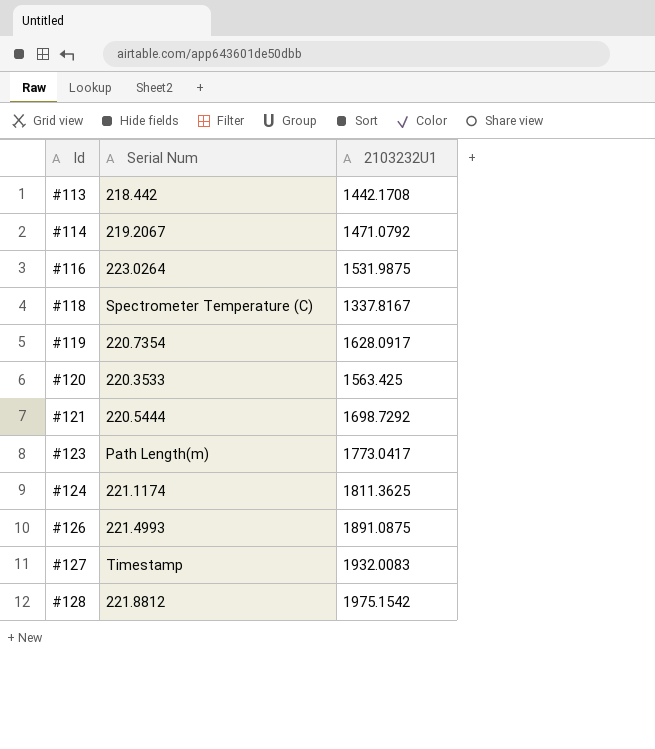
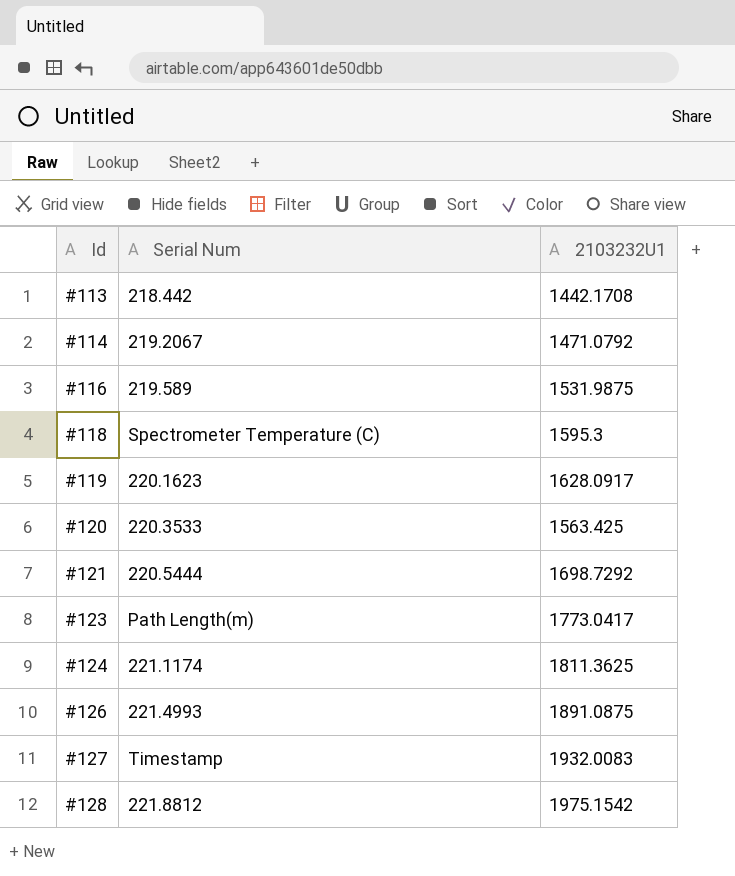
#116 | Serial Num: 223.0264 -> 219.589
#118 | 2103232U1: 1337.8167 -> 1595.3
#119 | Serial Num: 220.7354 -> 220.1623

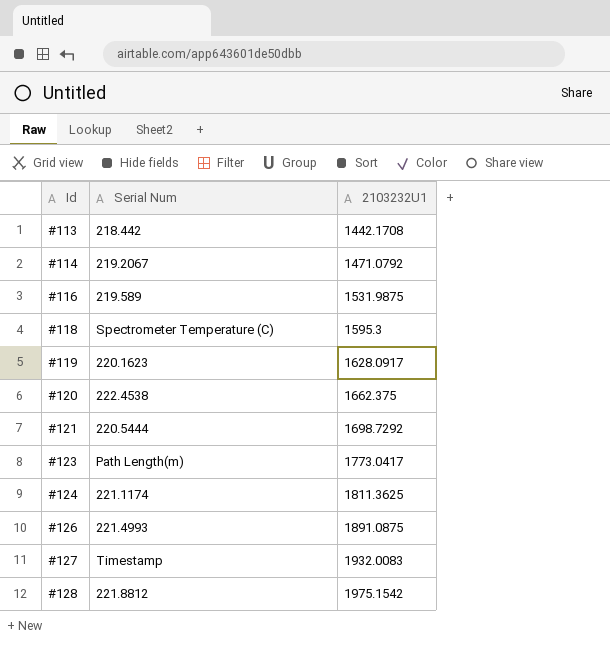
#120 | Serial Num: 220.3533 -> 222.4538
#120 | 2103232U1: 1563.425 -> 1662.375

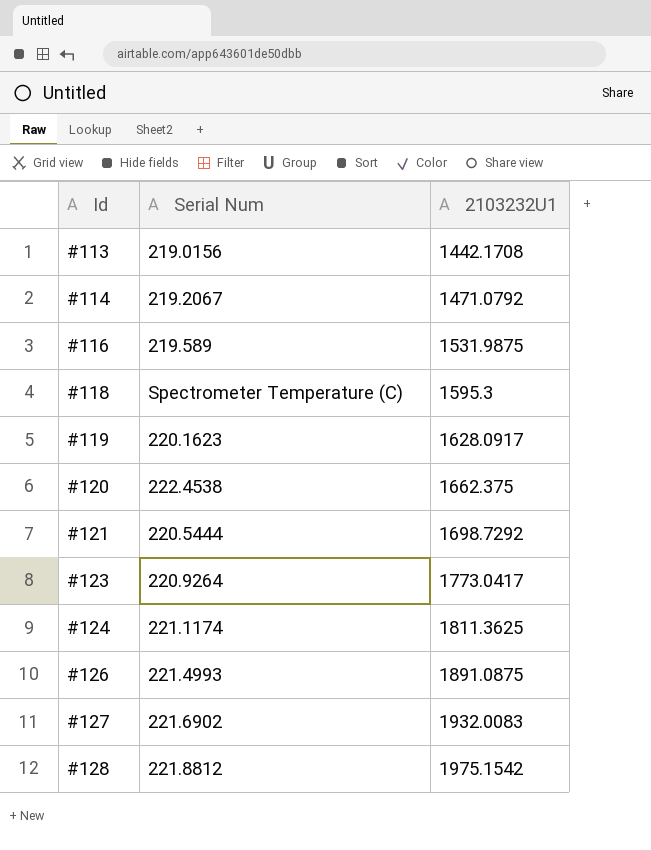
#113 | Serial Num: 218.442 -> 219.0156
#123 | Serial Num: Path Length(m) -> 220.9264
#127 | Serial Num: Timestamp -> 221.6902

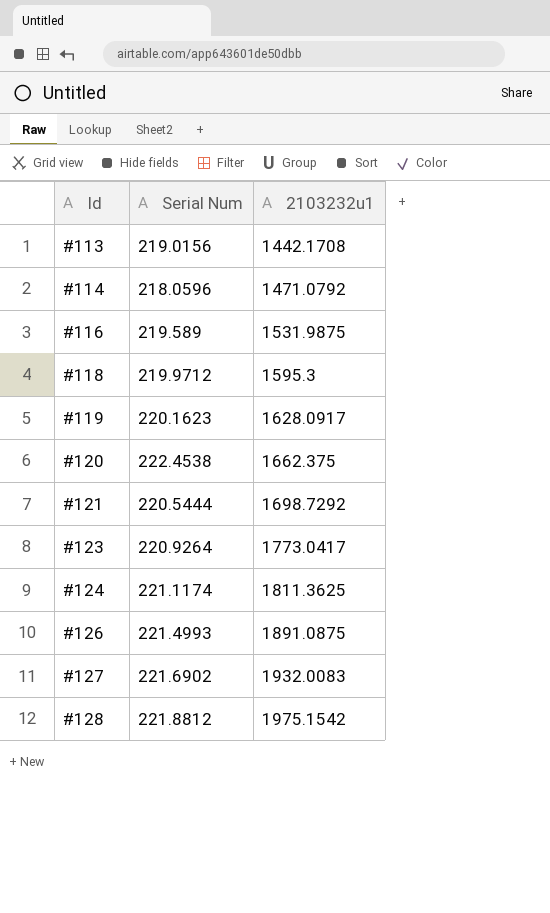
column name: 2103232U1 -> 2103232u1
#114 | Serial Num: 219.2067 -> 218.0596
#118 | Serial Num: Spectrometer Temperature (C) -> 219.9712

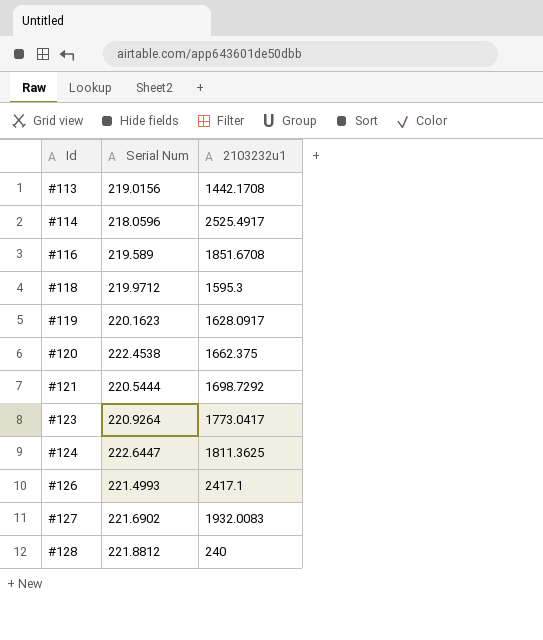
#114 | 2103232u1: 1471.0792 -> 2525.4917
#116 | 2103232u1: 1531.9875 -> 1851.6708
#124 | Serial Num: 221.1174 -> 222.6447
#126 | 2103232u1: 1891.0875 -> 2417.1
#128 | 2103232u1: 1975.1542 -> 240

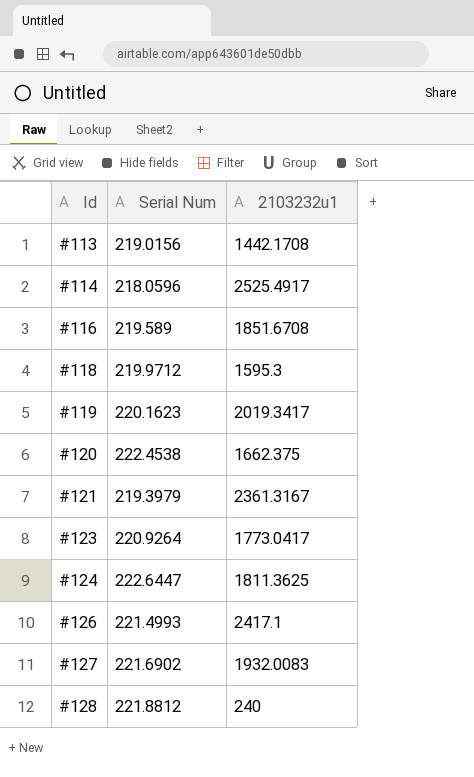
#119 | 2103232u1: 1628.0917 -> 2019.3417
#121 | Serial Num: 220.5444 -> 219.3979
#121 | 2103232u1: 1698.7292 -> 2361.3167

